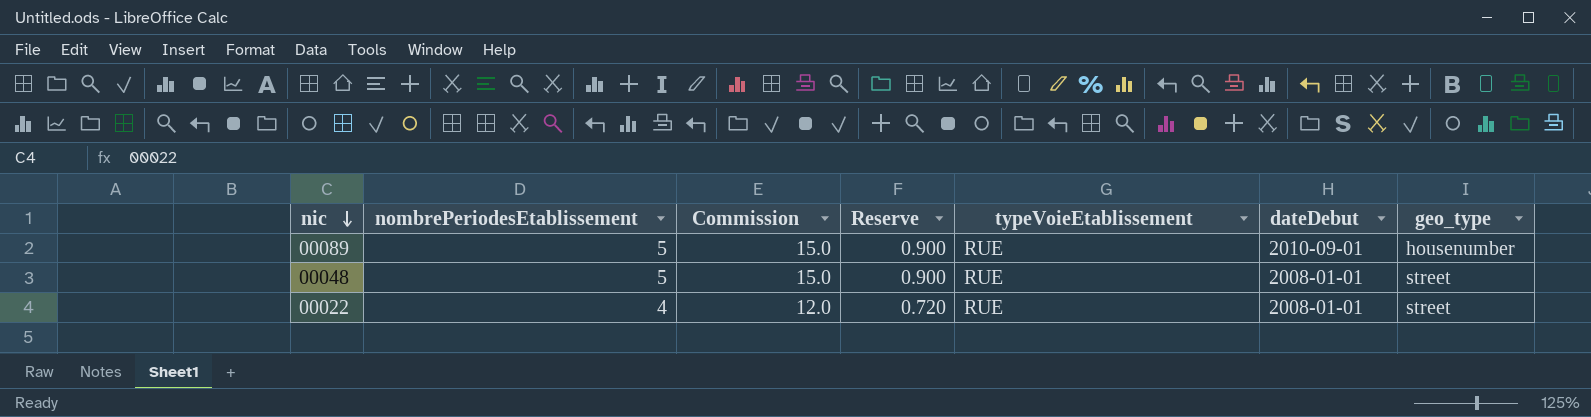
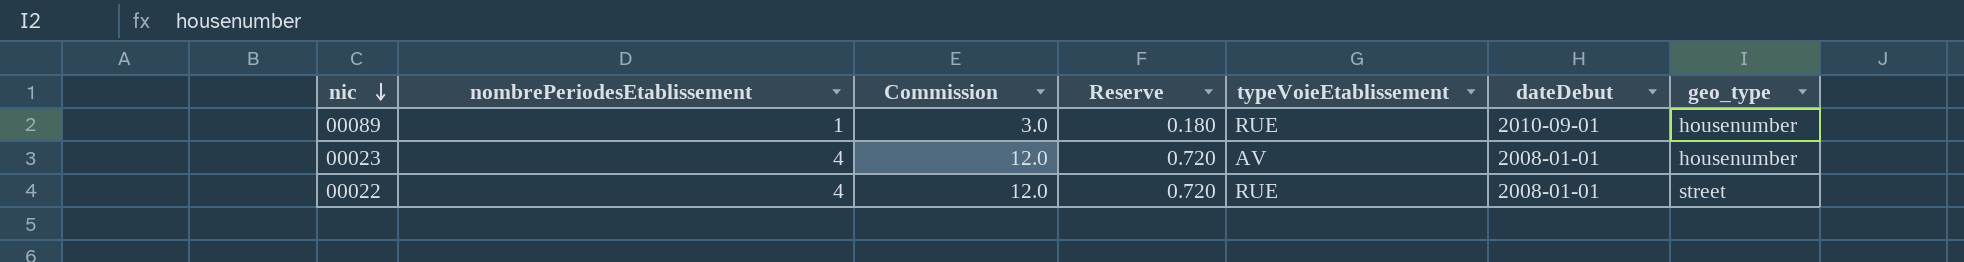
row 00048: 5 | 15.0 | 0.900 | RUE | 2008-01-01 | street -> none
00089 | nombrePeriodesEtablissement: 5 -> 1
00089 | Commission: 15.0 -> 3.0
00089 | Reserve: 0.900 -> 0.180
row 00023: none -> 4 | 12.0 | 0.720 | AV | 2008-01-01 | housenumber

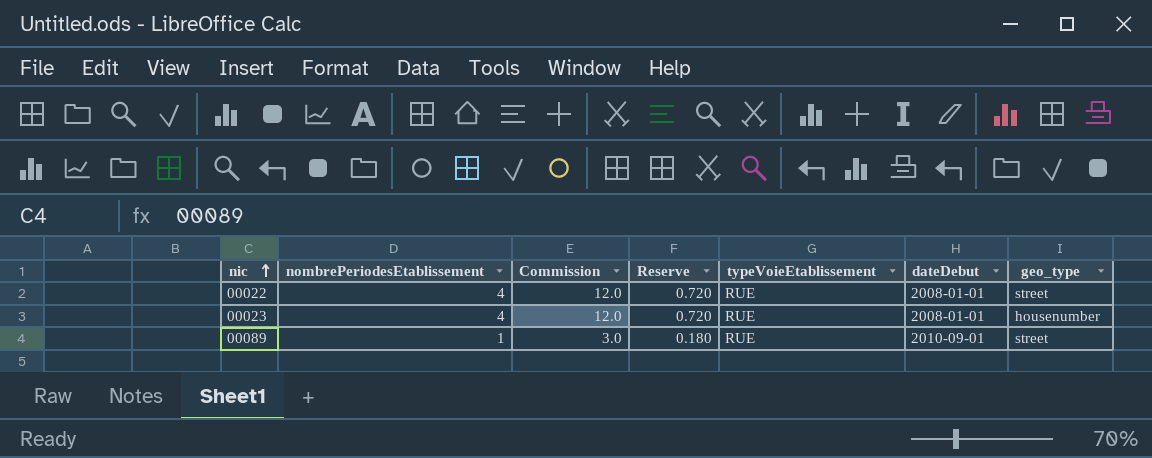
row order: nic descending -> nic ascending
00023 | typeVoieEtablissement: AV -> RUE
00089 | geo_type: housenumber -> street

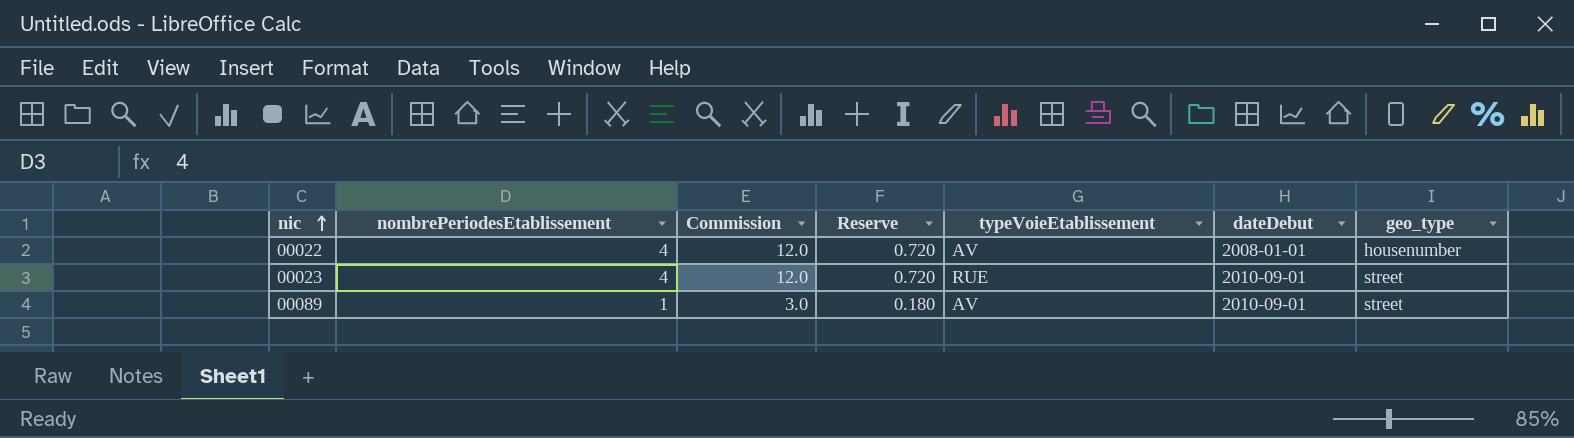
00022 | typeVoieEtablissement: RUE -> AV
00022 | geo_type: street -> housenumber
00023 | dateDebut: 2008-01-01 -> 2010-09-01
00023 | geo_type: housenumber -> street
00089 | typeVoieEtablissement: RUE -> AV

